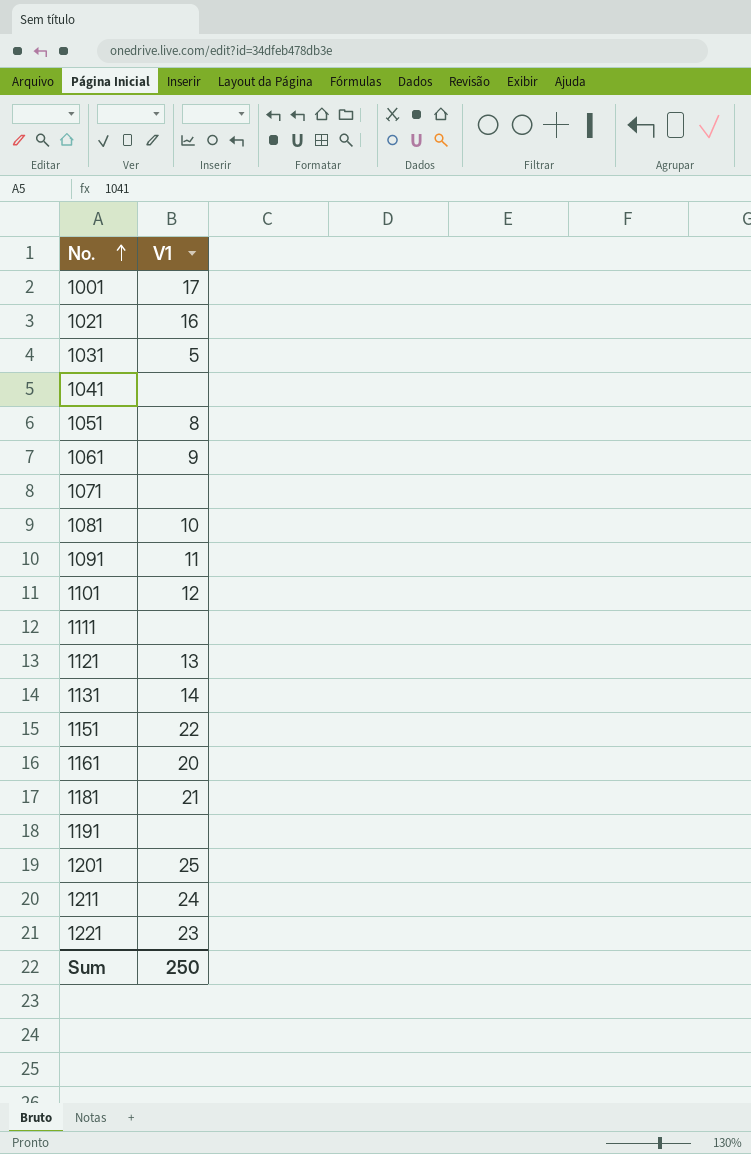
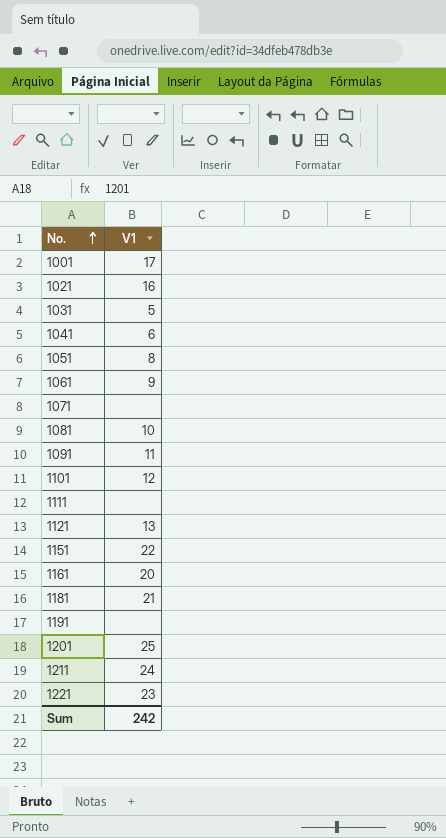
row 1131: 14 -> none
1041 | V1: none -> 6
Sum | V1: 250 -> 242

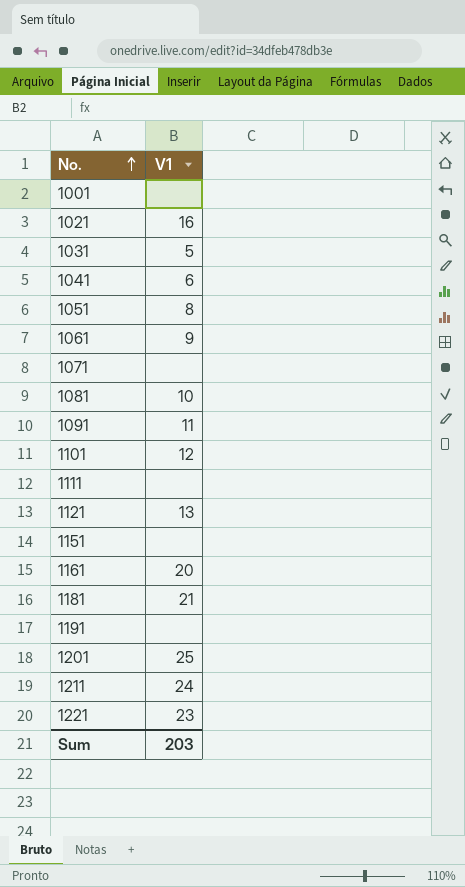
1001 | V1: 17 -> none
1151 | V1: 22 -> none
Sum | V1: 242 -> 203

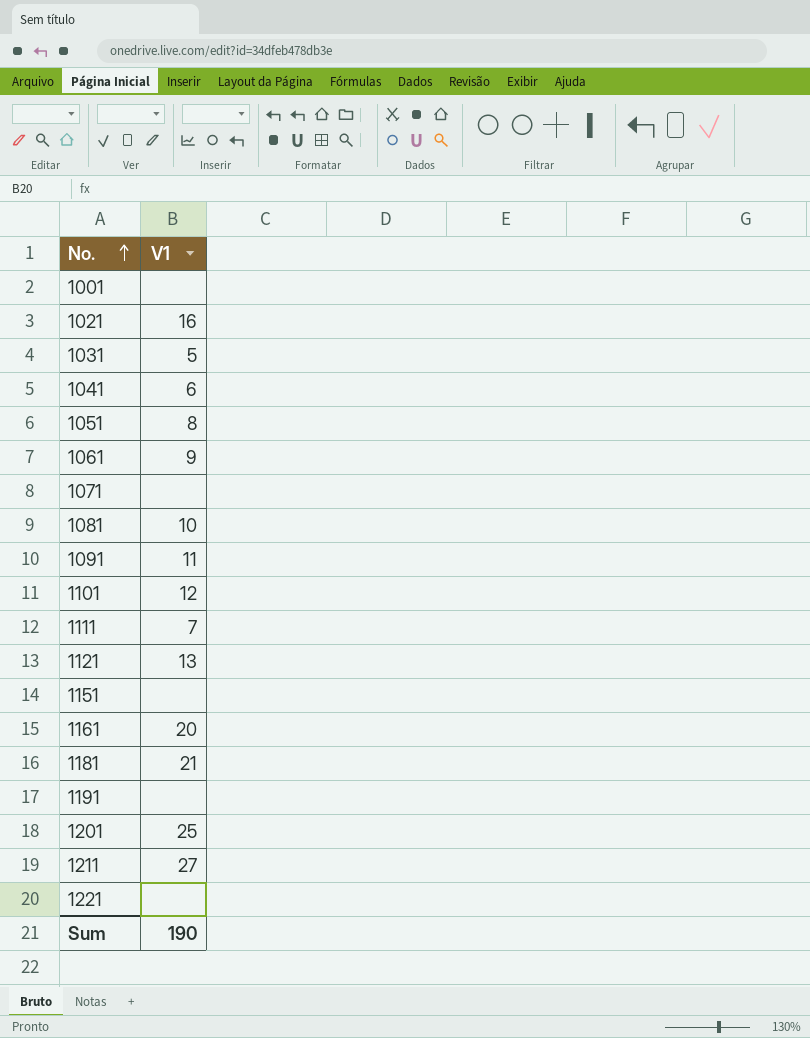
1111 | V1: none -> 7
1211 | V1: 24 -> 27
1221 | V1: 23 -> none
Sum | V1: 203 -> 190

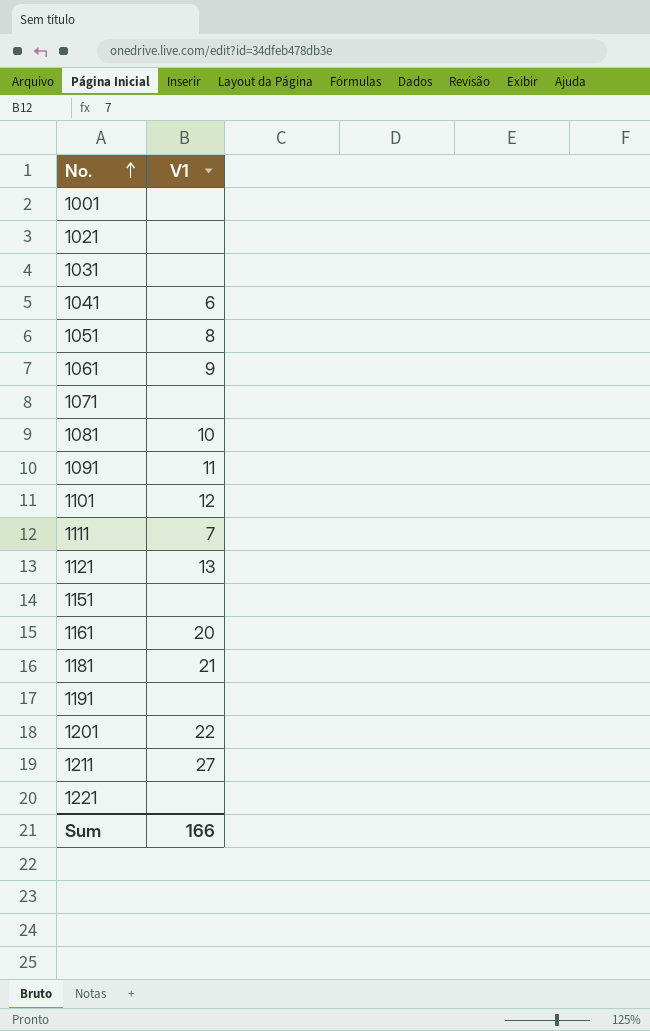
1021 | V1: 16 -> none
1031 | V1: 5 -> none
1201 | V1: 25 -> 22
Sum | V1: 190 -> 166

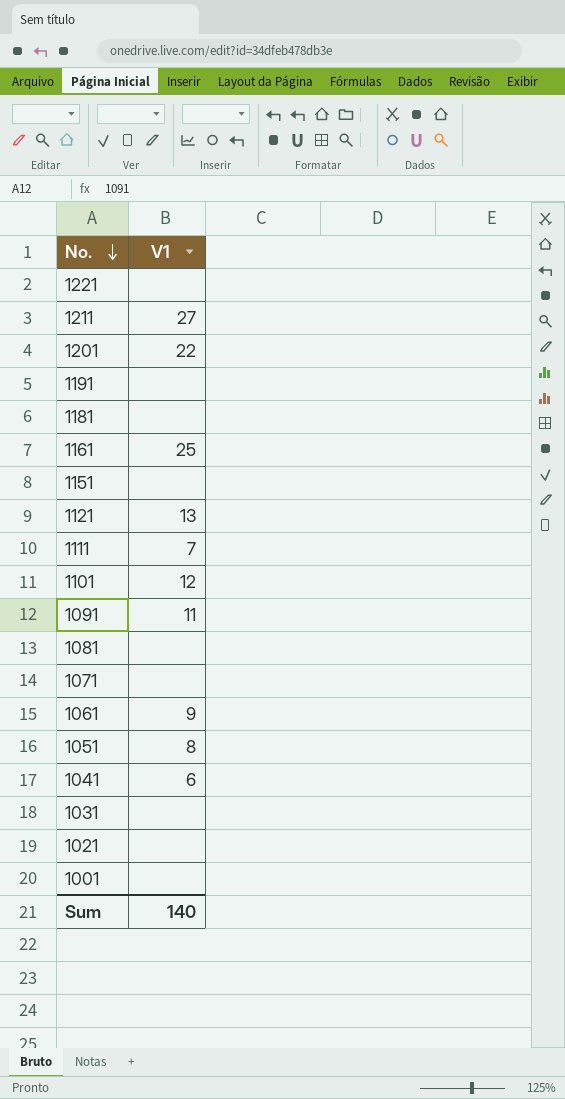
row order: No. ascending -> No. descending
1181 | V1: 21 -> none
1161 | V1: 20 -> 25
1081 | V1: 10 -> none
Sum | V1: 166 -> 140

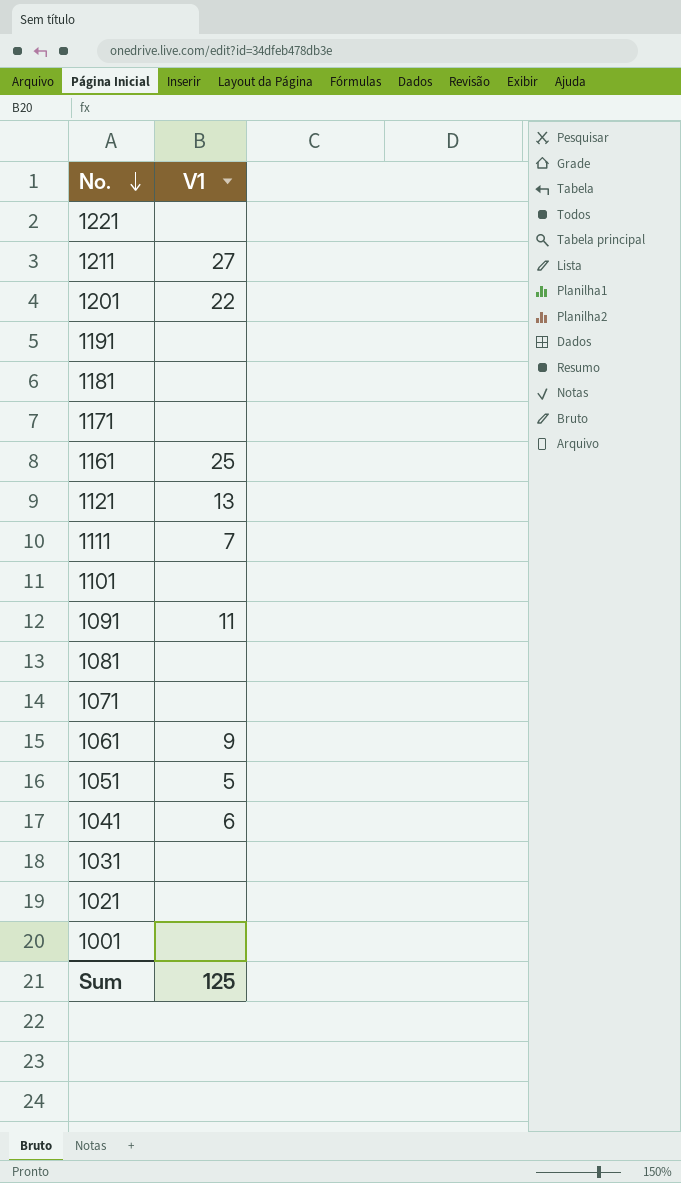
row 1151: none -> none
row 1171: none -> none
1101 | V1: 12 -> none
1051 | V1: 8 -> 5
Sum | V1: 140 -> 125

